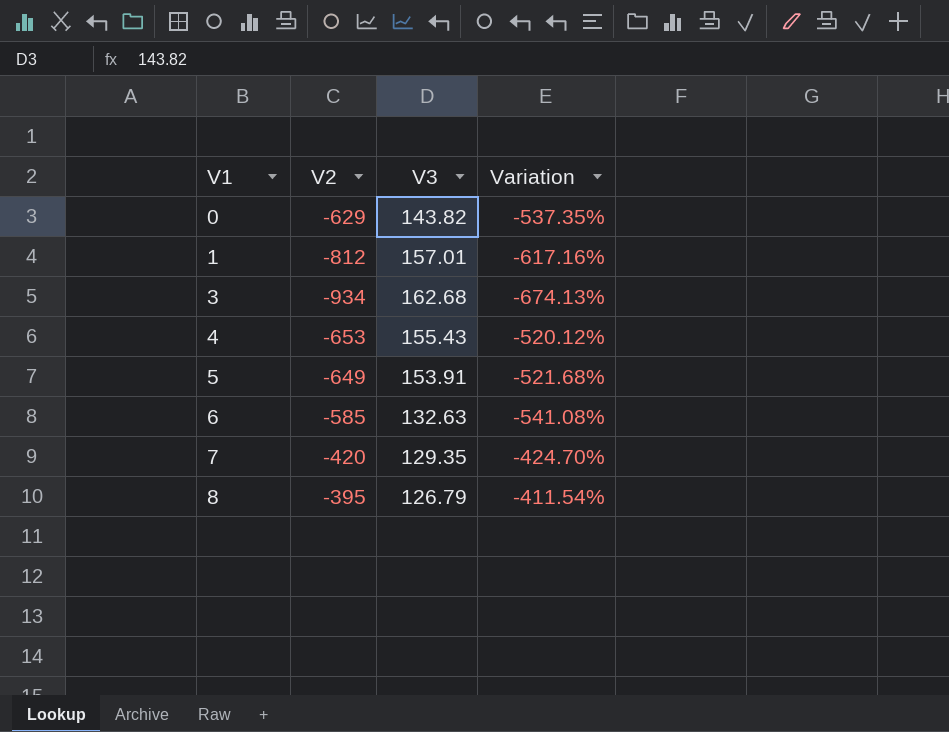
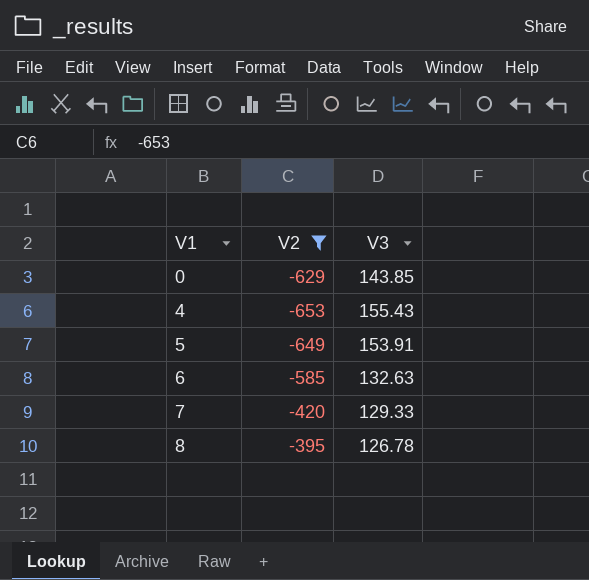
filter: none -> V2 >= -653
column Variation | formula: ([V2] - [V3]) / [V3] -> none
0 | V3: 143.82 -> 143.85
7 | V3: 129.35 -> 129.33
8 | V3: 126.79 -> 126.78

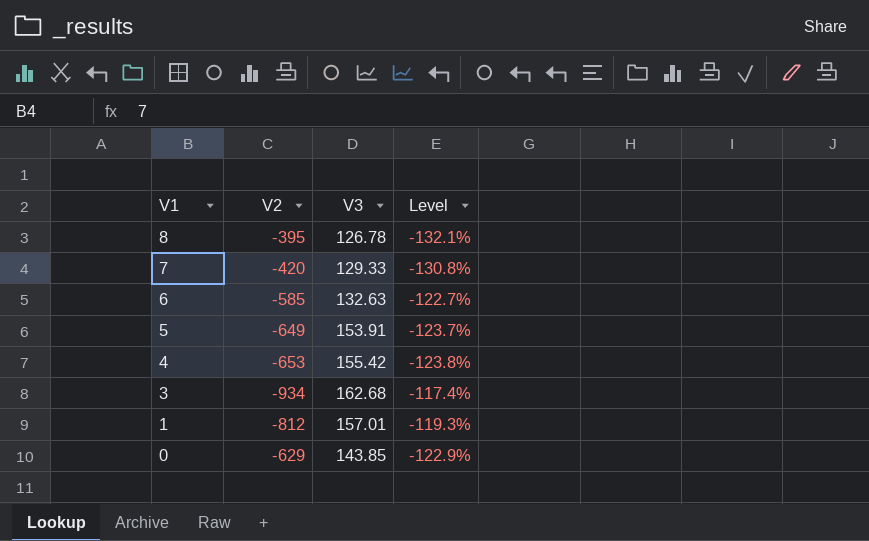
filter: V2 >= -653 -> none
row order: V1 ascending -> V1 descending
column Level | formula: none -> ([V3] - [V2]) / [V2]
4 | V3: 155.43 -> 155.42

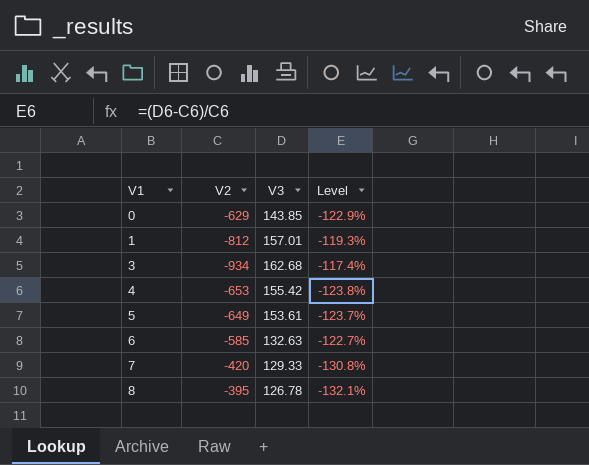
row order: V1 descending -> V1 ascending
5 | V3: 153.91 -> 153.61

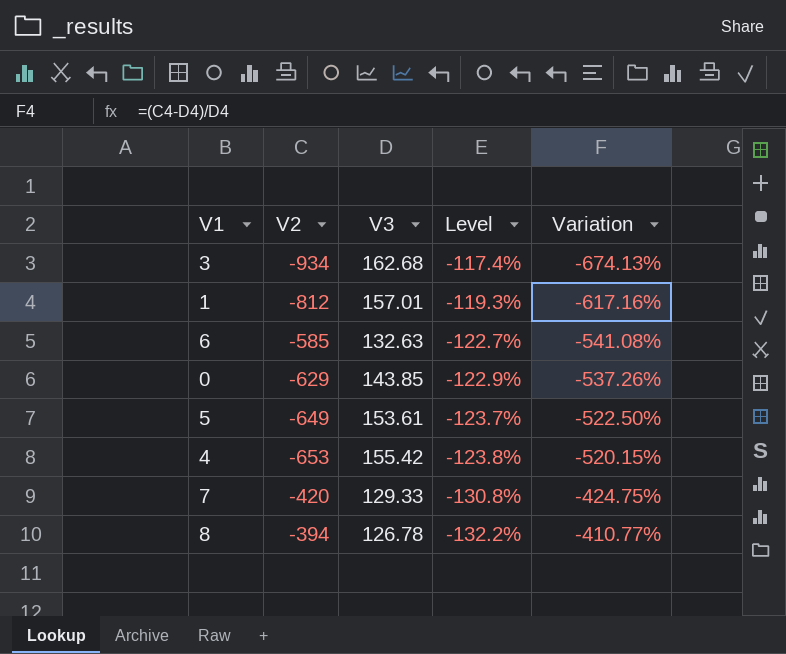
row order: V1 ascending -> Level descending
column Variation | formula: none -> ([V2] - [V3]) / [V3]
8 | V2: -395 -> -394
8 | Level: -132.1% -> -132.2%

